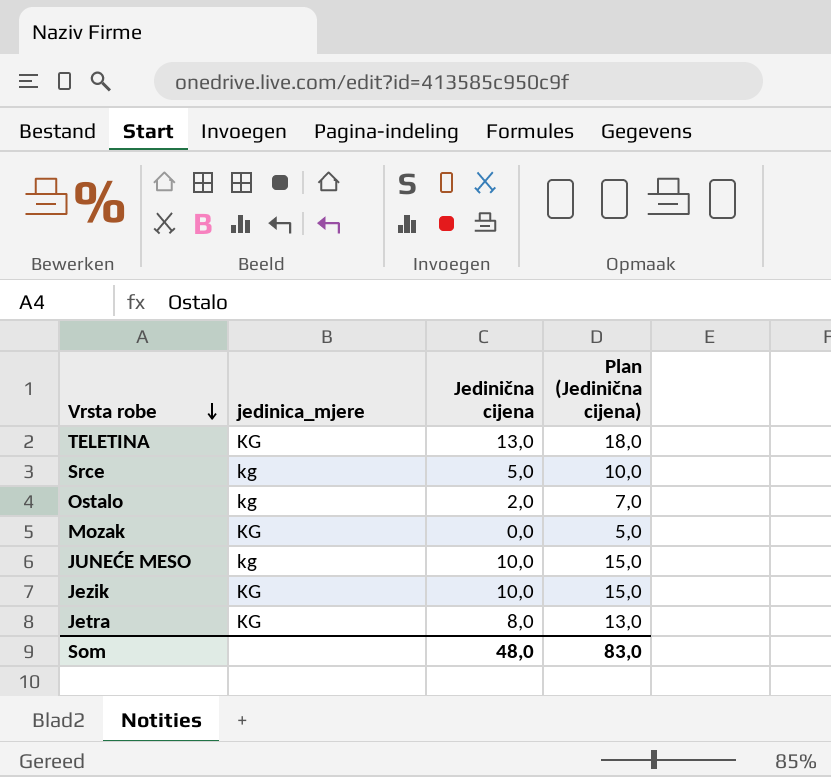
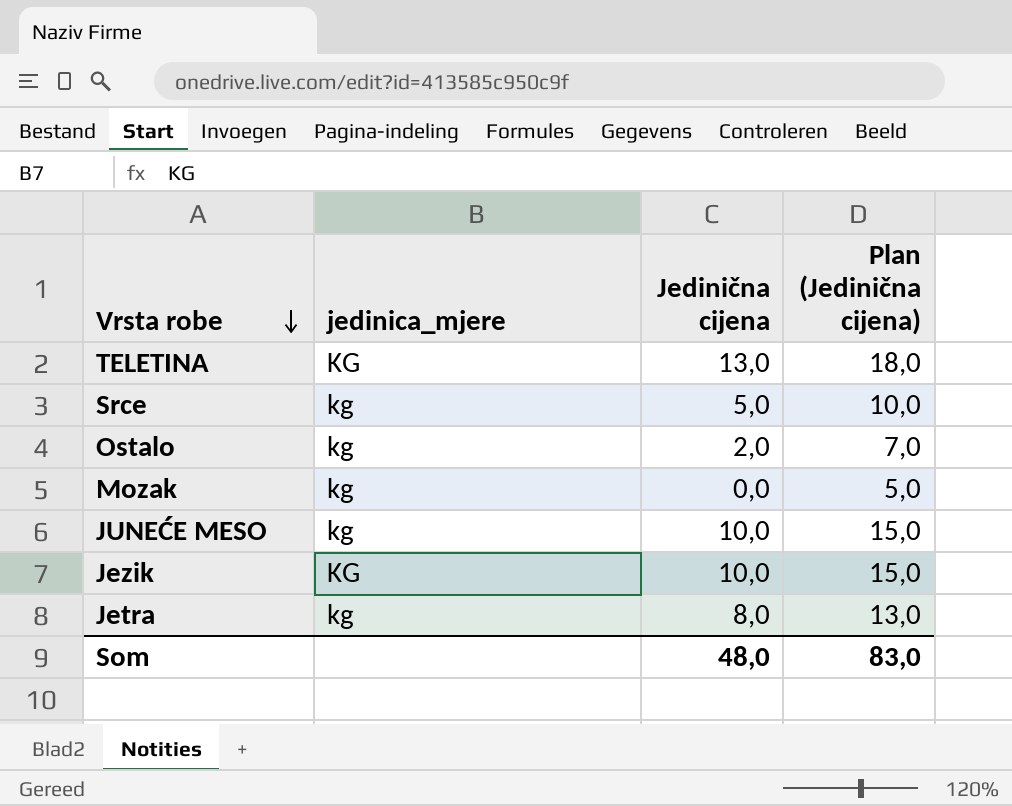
Mozak | jedinica_mjere: KG -> kg
Jetra | jedinica_mjere: KG -> kg

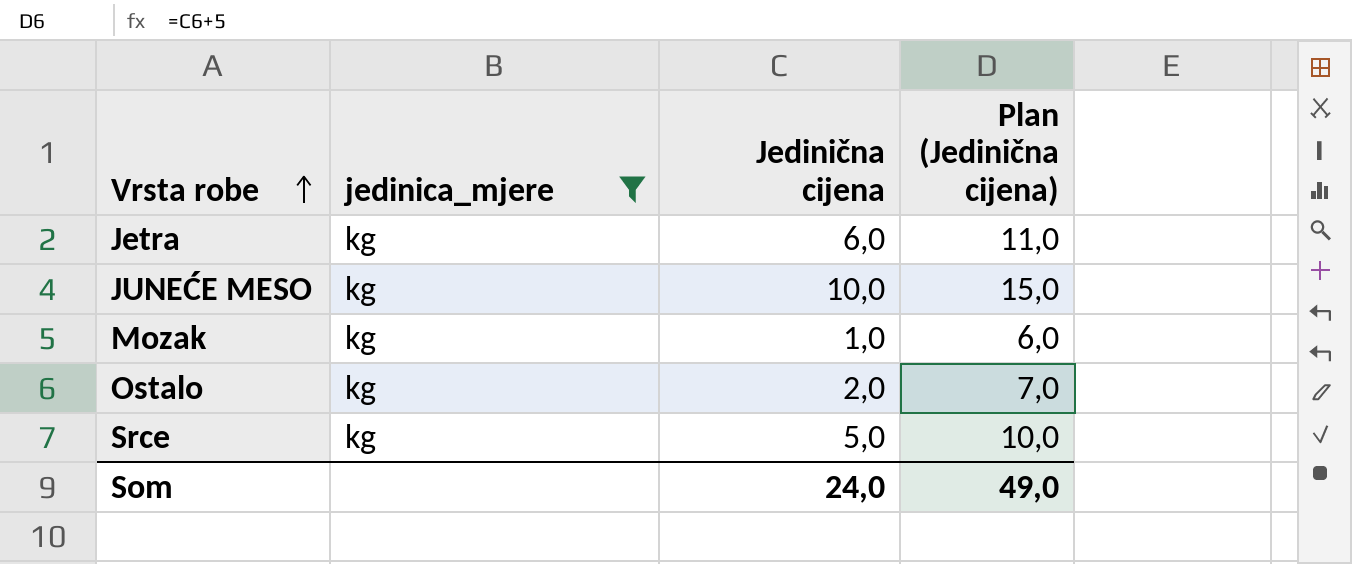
filter: none -> jedinica_mjere = kg
row order: Vrsta robe descending -> Vrsta robe ascending
Jetra | Jedinična cijena: 8,0 -> 6,0
Jetra | Plan (Jedinična cijena): 13,0 -> 11,0
Mozak | Jedinična cijena: 0,0 -> 1,0
Mozak | Plan (Jedinična cijena): 5,0 -> 6,0
Som | Jedinična cijena: 48,0 -> 24,0
Som | Plan (Jedinična cijena): 83,0 -> 49,0

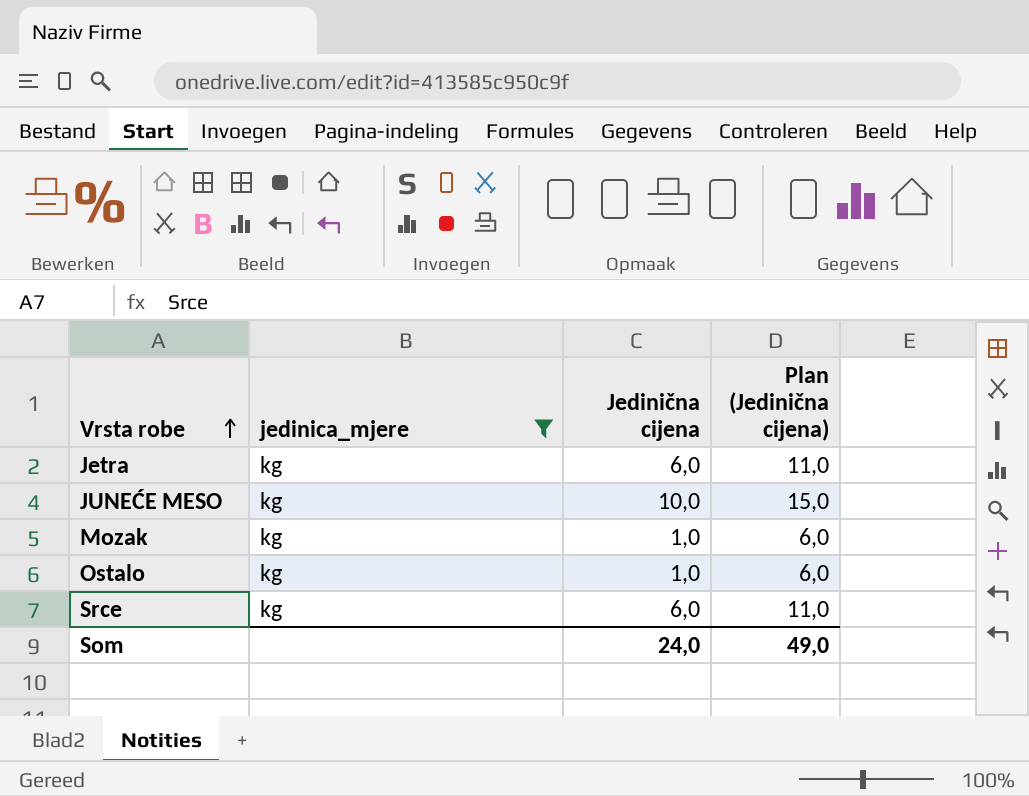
Ostalo | Jedinična cijena: 2,0 -> 1,0
Ostalo | Plan (Jedinična cijena): 7,0 -> 6,0
Srce | Jedinična cijena: 5,0 -> 6,0
Srce | Plan (Jedinična cijena): 10,0 -> 11,0

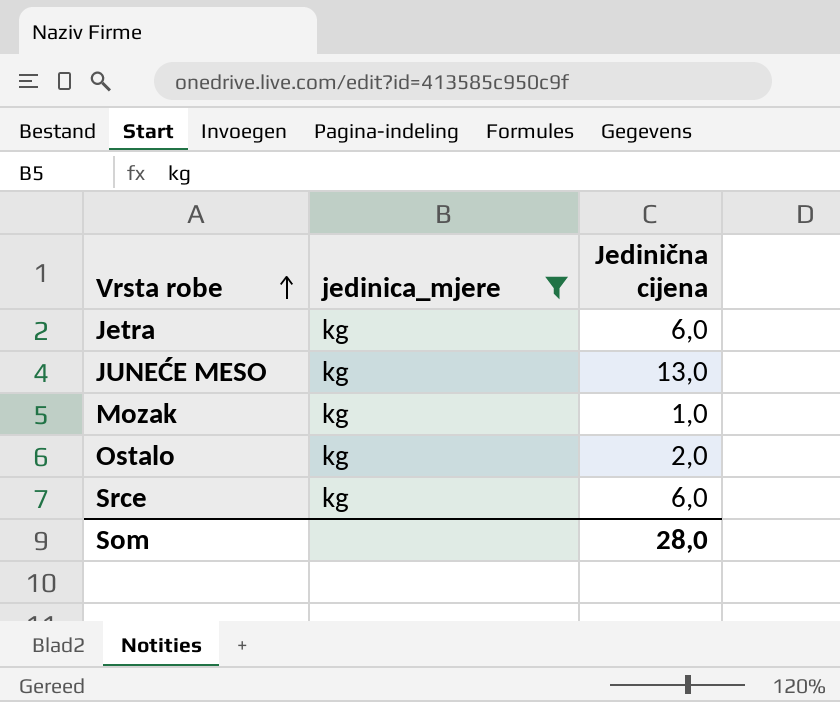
column Plan (Jedinična cijena) | formula: [Jedinična cijena] + 5 -> none
JUNEĆE MESO | Jedinična cijena: 10,0 -> 13,0
Ostalo | Jedinična cijena: 1,0 -> 2,0
Som | Jedinična cijena: 24,0 -> 28,0

